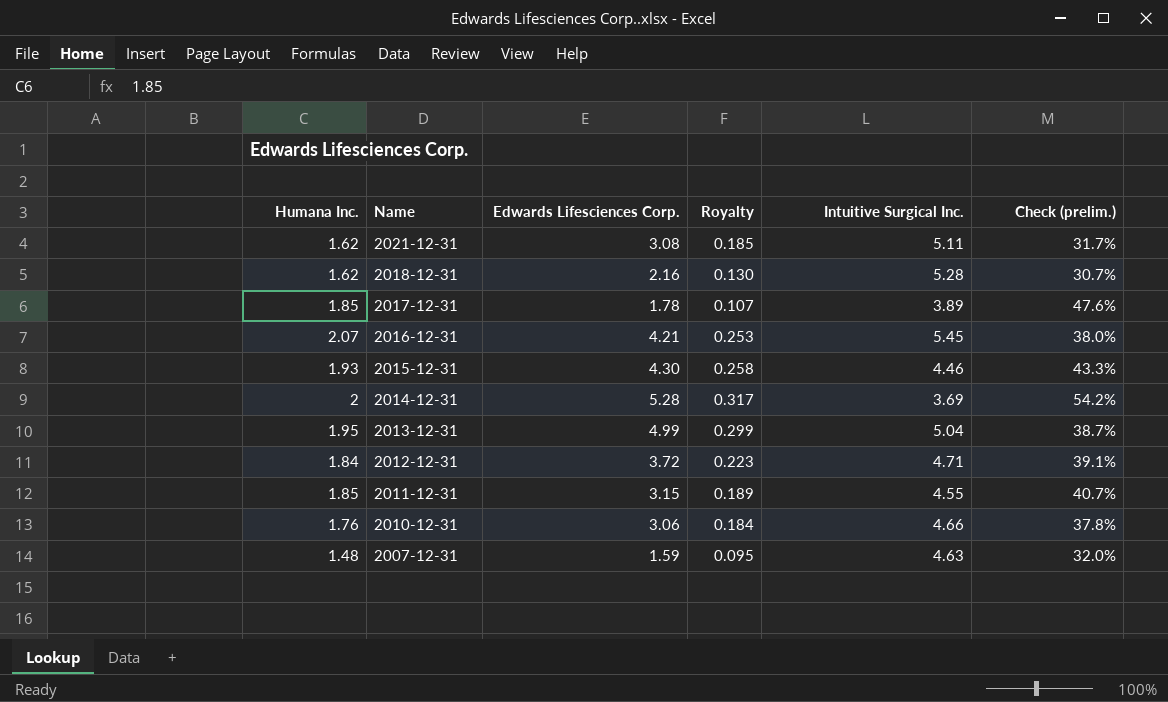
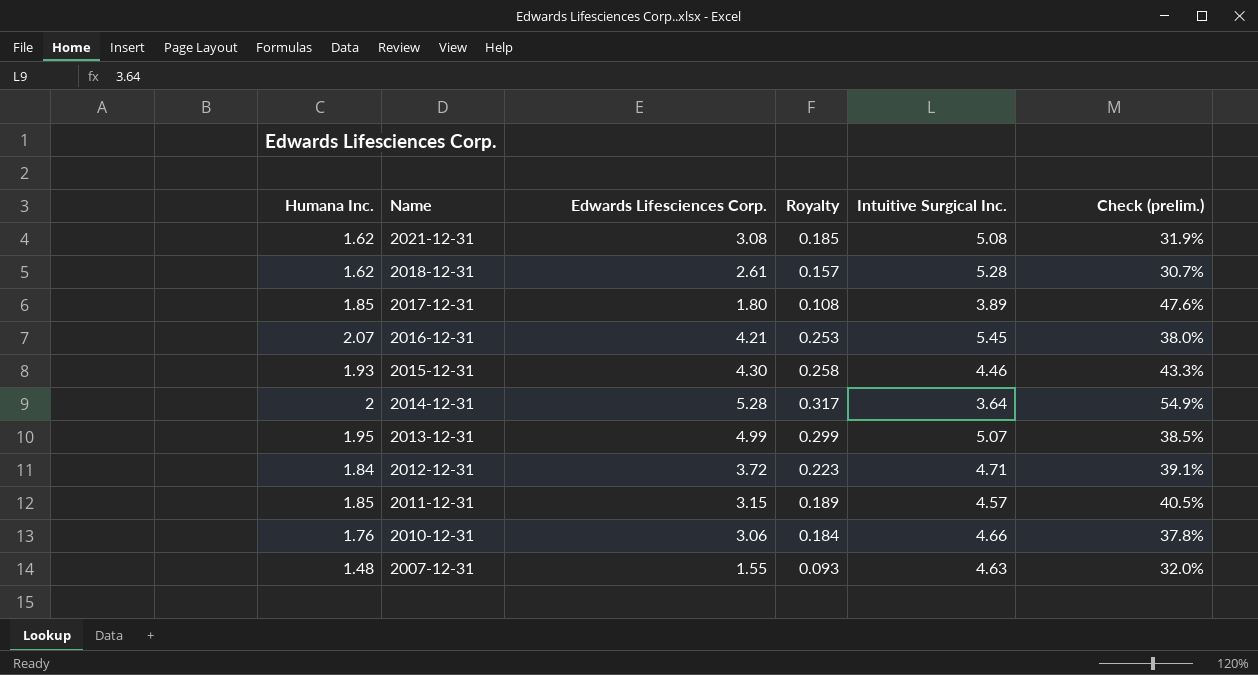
2021-12-31 | Intuitive Surgical Inc.: 5.11 -> 5.08
2021-12-31 | Check (prelim.): 31.7% -> 31.9%
2018-12-31 | Edwards Lifesciences Corp.: 2.16 -> 2.61
2018-12-31 | Royalty: 0.130 -> 0.157
2017-12-31 | Edwards Lifesciences Corp.: 1.78 -> 1.80
2017-12-31 | Royalty: 0.107 -> 0.108
2014-12-31 | Intuitive Surgical Inc.: 3.69 -> 3.64
2014-12-31 | Check (prelim.): 54.2% -> 54.9%
2013-12-31 | Intuitive Surgical Inc.: 5.04 -> 5.07
2013-12-31 | Check (prelim.): 38.7% -> 38.5%
2011-12-31 | Intuitive Surgical Inc.: 4.55 -> 4.57
2011-12-31 | Check (prelim.): 40.7% -> 40.5%
2007-12-31 | Edwards Lifesciences Corp.: 1.59 -> 1.55
2007-12-31 | Royalty: 0.095 -> 0.093

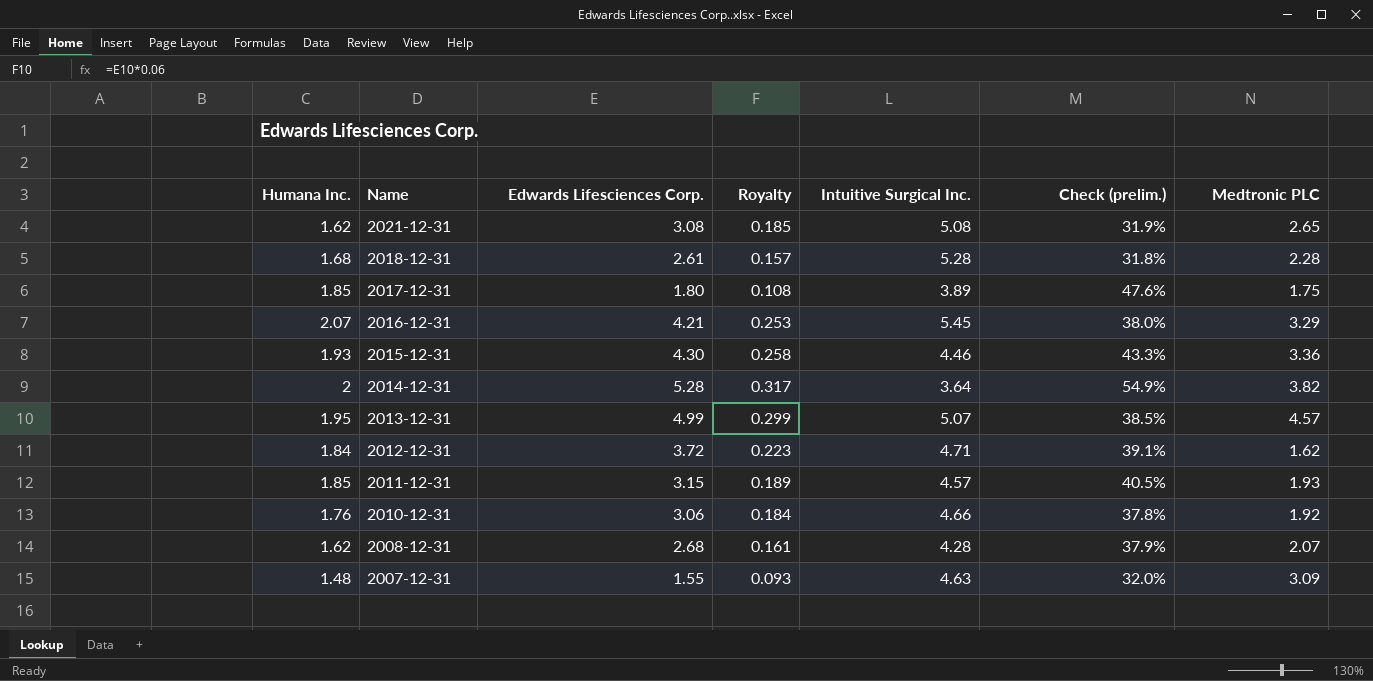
column Medtronic PLC | position: none -> 7
2018-12-31 | Humana Inc.: 1.62 -> 1.68
2018-12-31 | Check (prelim.): 30.7% -> 31.8%
row 2008-12-31: none -> 1.62 | 2.68 | 0.161 | 4.28 | 37.9% | 2.07

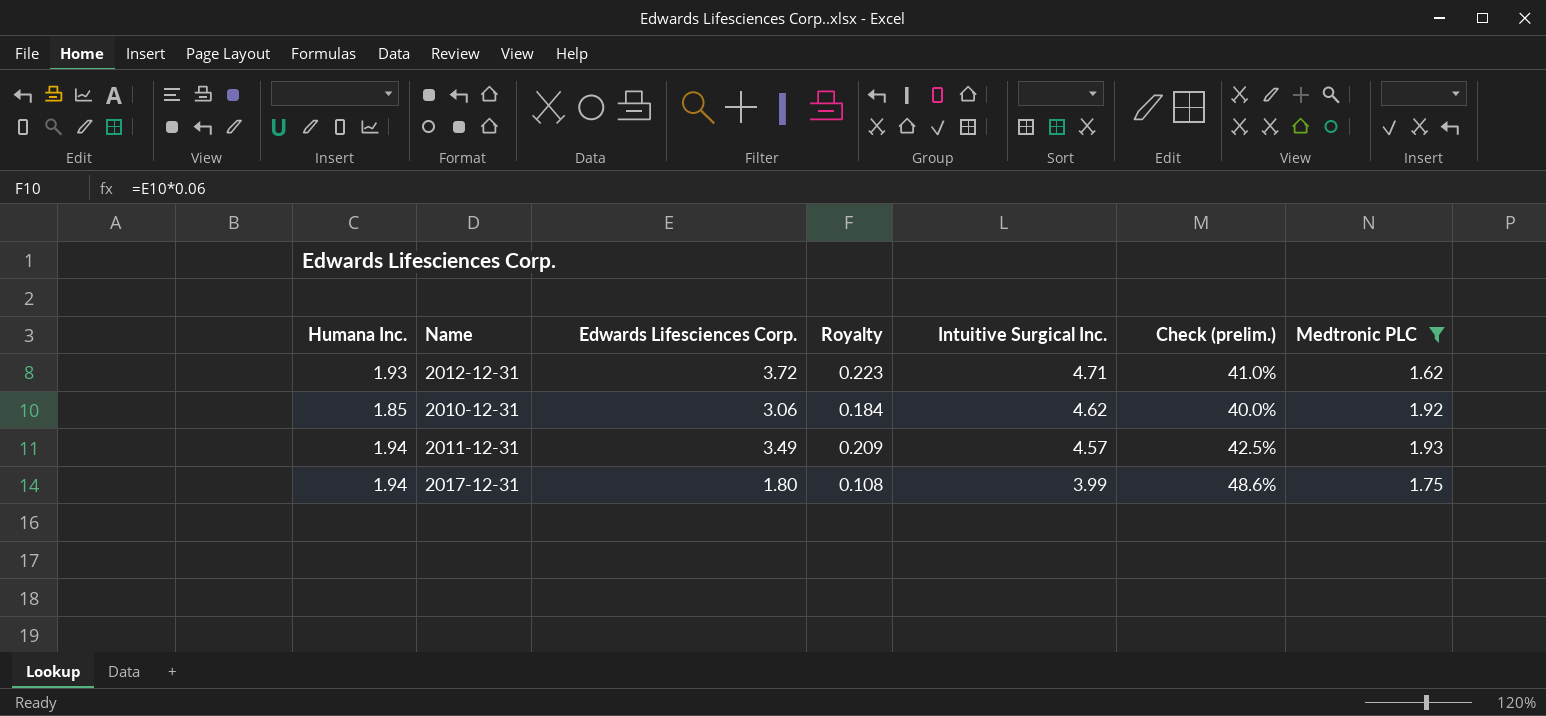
filter: none -> Medtronic PLC <= 1.93
row order: Name descending -> Intuitive Surgical Inc. descending
2012-12-31 | Humana Inc.: 1.84 -> 1.93
2012-12-31 | Check (prelim.): 39.1% -> 41.0%
2010-12-31 | Humana Inc.: 1.76 -> 1.85
2010-12-31 | Intuitive Surgical Inc.: 4.66 -> 4.62
2010-12-31 | Check (prelim.): 37.8% -> 40.0%
2011-12-31 | Humana Inc.: 1.85 -> 1.94
2011-12-31 | Edwards Lifesciences Corp.: 3.15 -> 3.49
2011-12-31 | Royalty: 0.189 -> 0.209
2011-12-31 | Check (prelim.): 40.5% -> 42.5%
2017-12-31 | Humana Inc.: 1.85 -> 1.94
2017-12-31 | Intuitive Surgical Inc.: 3.89 -> 3.99
2017-12-31 | Check (prelim.): 47.6% -> 48.6%

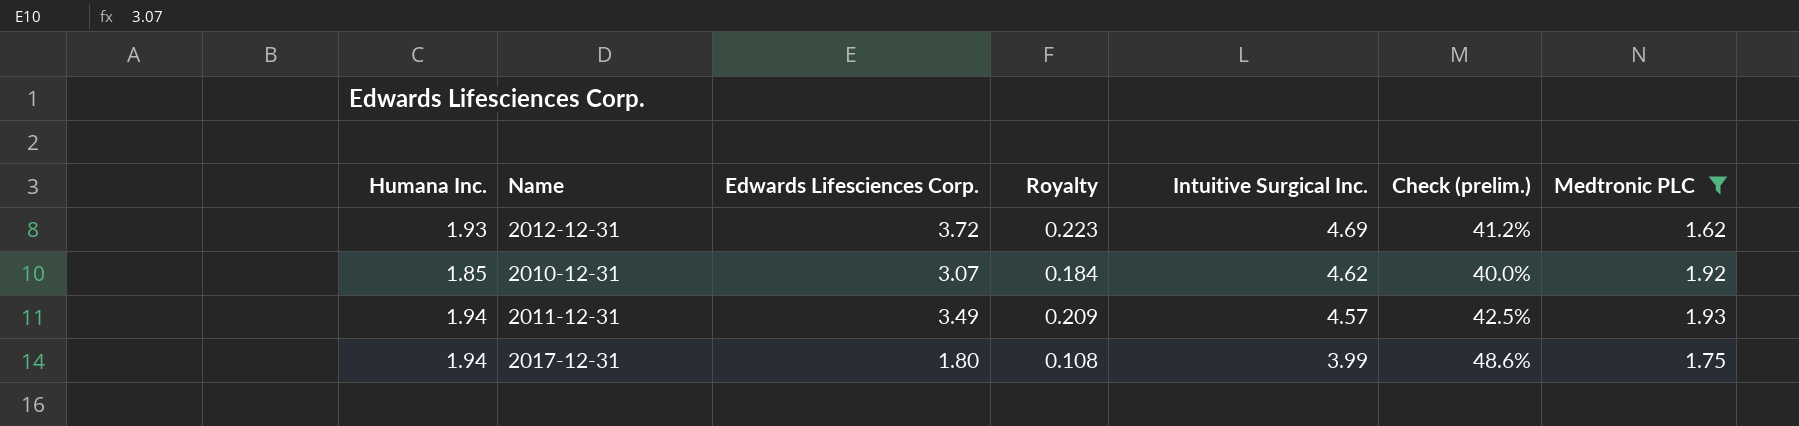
2012-12-31 | Intuitive Surgical Inc.: 4.71 -> 4.69
2012-12-31 | Check (prelim.): 41.0% -> 41.2%
2010-12-31 | Edwards Lifesciences Corp.: 3.06 -> 3.07

